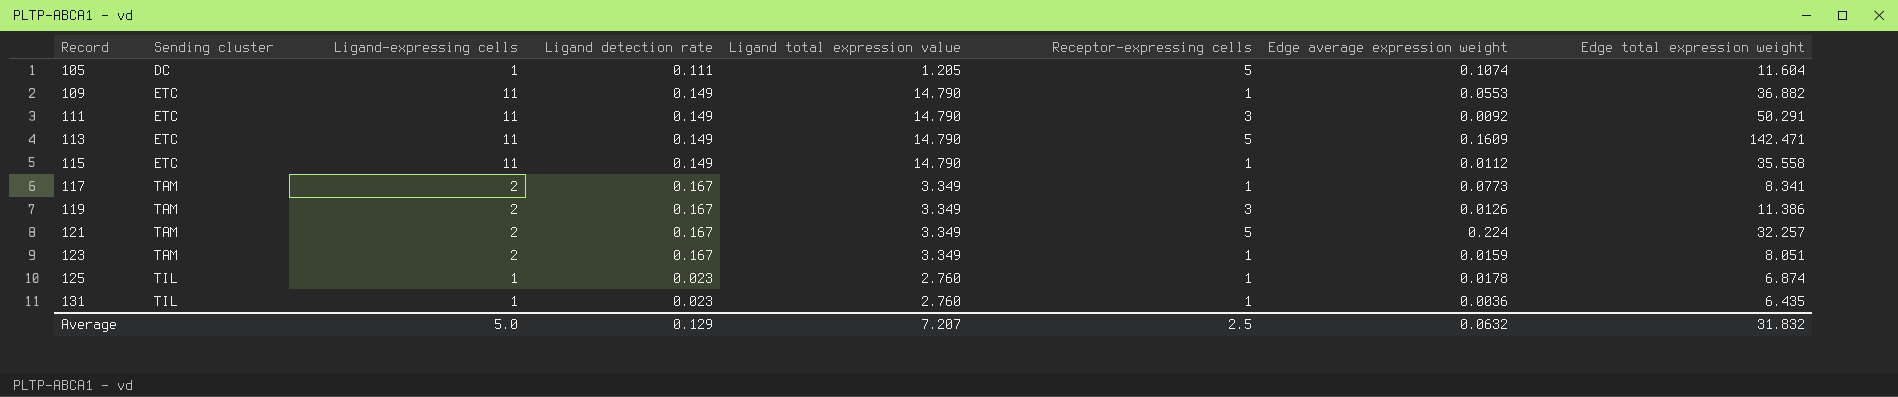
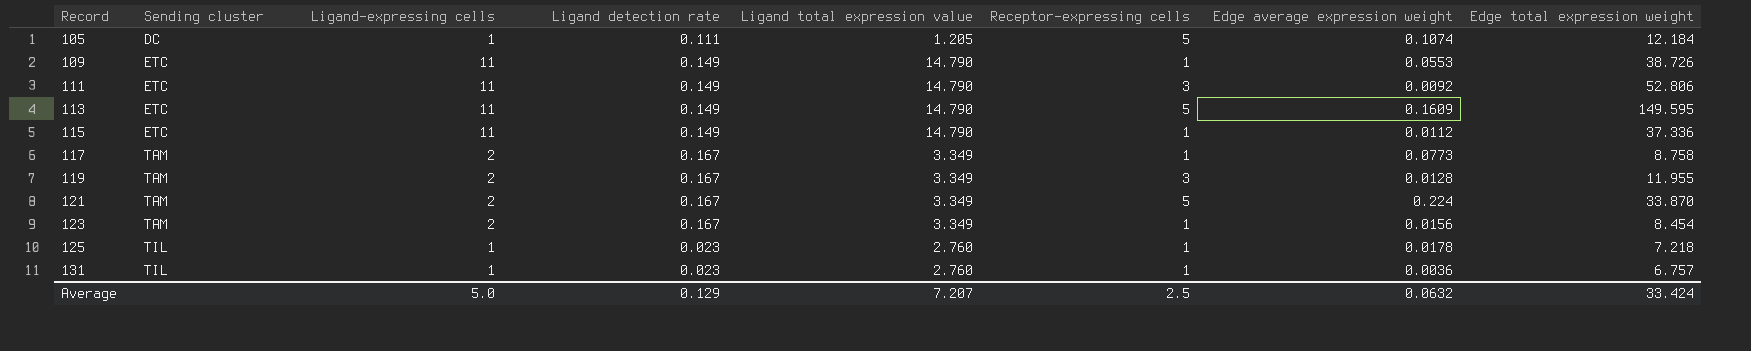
105 | Edge total expression weight: 11.604 -> 12.184
109 | Edge total expression weight: 36.882 -> 38.726
111 | Edge total expression weight: 50.291 -> 52.806
113 | Edge total expression weight: 142.471 -> 149.595
115 | Edge total expression weight: 35.558 -> 37.336
117 | Edge total expression weight: 8.341 -> 8.758
119 | Edge average expression weight: 0.0126 -> 0.0128
119 | Edge total expression weight: 11.386 -> 11.955
121 | Edge total expression weight: 32.257 -> 33.870
123 | Edge average expression weight: 0.0159 -> 0.0156
123 | Edge total expression weight: 8.051 -> 8.454
125 | Edge total expression weight: 6.874 -> 7.218
131 | Edge total expression weight: 6.435 -> 6.757
Average | Edge total expression weight: 31.832 -> 33.424

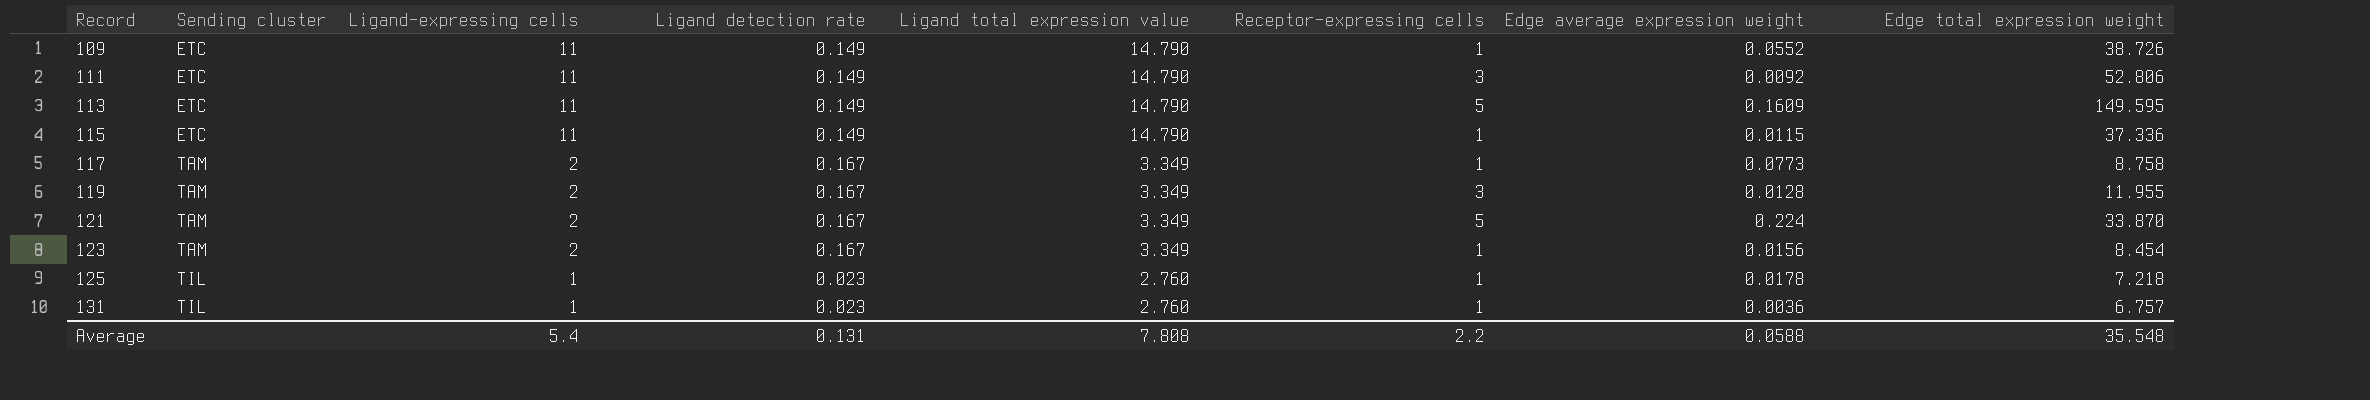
row 105: DC | 1 | 0.111 | 1.205 | 5 | 0.1074 | 12.184 -> none
109 | Edge average expression weight: 0.0553 -> 0.0552
115 | Edge average expression weight: 0.0112 -> 0.0115
Average | Ligand-expressing cells: 5.0 -> 5.4
Average | Ligand detection rate: 0.129 -> 0.131
Average | Ligand total expression value: 7.207 -> 7.808
Average | Receptor-expressing cells: 2.5 -> 2.2
Average | Edge average expression weight: 0.0632 -> 0.0588
Average | Edge total expression weight: 33.424 -> 35.548

